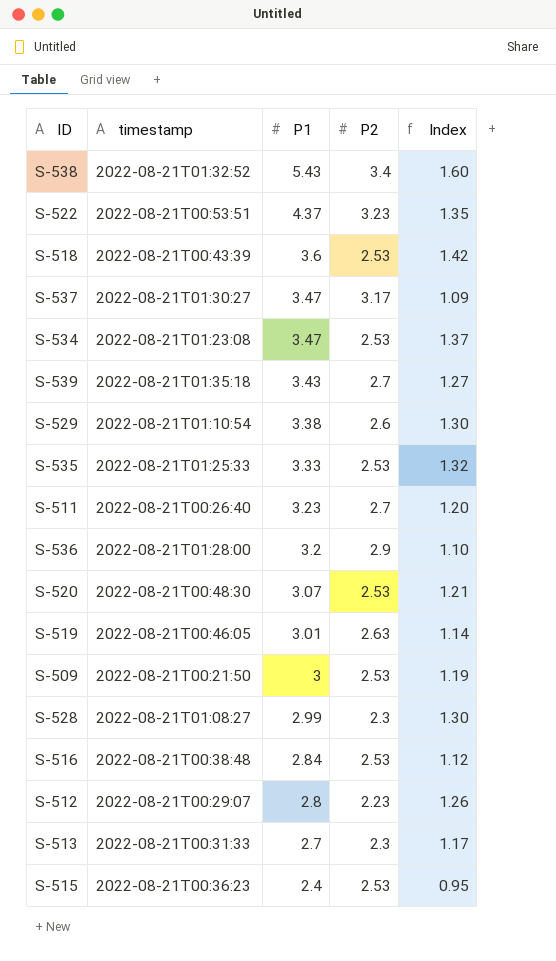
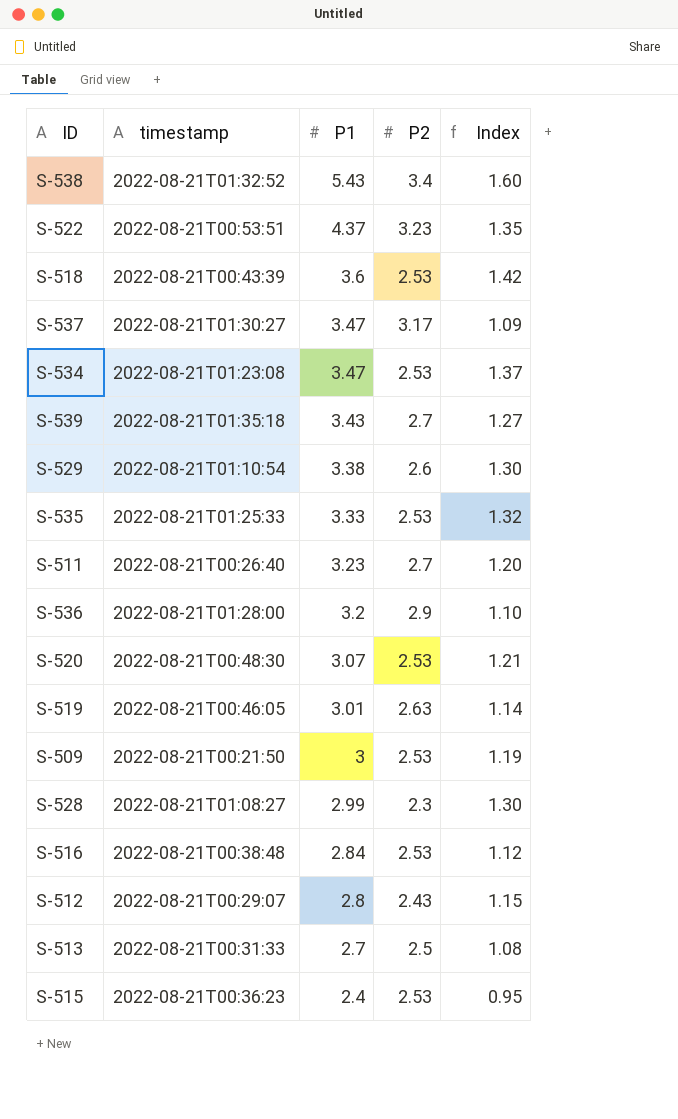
S-512 | P2: 2.23 -> 2.43
S-512 | Index: 1.26 -> 1.15
S-513 | P2: 2.3 -> 2.5
S-513 | Index: 1.17 -> 1.08

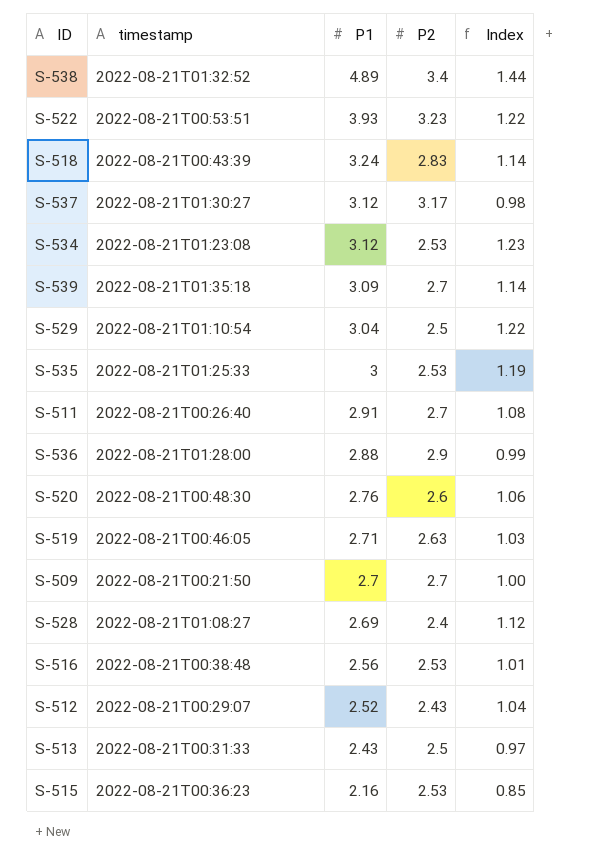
S-538 | P1: 5.43 -> 4.89
S-538 | Index: 1.60 -> 1.44
S-522 | P1: 4.37 -> 3.93
S-522 | Index: 1.35 -> 1.22
S-518 | P1: 3.6 -> 3.24
S-518 | P2: 2.53 -> 2.83
S-518 | Index: 1.42 -> 1.14
S-537 | P1: 3.47 -> 3.12
S-537 | Index: 1.09 -> 0.98
S-534 | P1: 3.47 -> 3.12
S-534 | Index: 1.37 -> 1.23
S-539 | P1: 3.43 -> 3.09
S-539 | Index: 1.27 -> 1.14
S-529 | P1: 3.38 -> 3.04
S-529 | P2: 2.6 -> 2.5
S-529 | Index: 1.30 -> 1.22
S-535 | P1: 3.33 -> 3
S-535 | Index: 1.32 -> 1.19
S-511 | P1: 3.23 -> 2.91
S-511 | Index: 1.20 -> 1.08
S-536 | P1: 3.2 -> 2.88
S-536 | Index: 1.10 -> 0.99
S-520 | P1: 3.07 -> 2.76
S-520 | P2: 2.53 -> 2.6
S-520 | Index: 1.21 -> 1.06
S-519 | P1: 3.01 -> 2.71
S-519 | Index: 1.14 -> 1.03
S-509 | P1: 3 -> 2.7
S-509 | P2: 2.53 -> 2.7
S-509 | Index: 1.19 -> 1.00
S-528 | P1: 2.99 -> 2.69
S-528 | P2: 2.3 -> 2.4
S-528 | Index: 1.30 -> 1.12
S-516 | P1: 2.84 -> 2.56
S-516 | Index: 1.12 -> 1.01
S-512 | P1: 2.8 -> 2.52
S-512 | Index: 1.15 -> 1.04
S-513 | P1: 2.7 -> 2.43
S-513 | Index: 1.08 -> 0.97
S-515 | P1: 2.4 -> 2.16
S-515 | Index: 0.95 -> 0.85

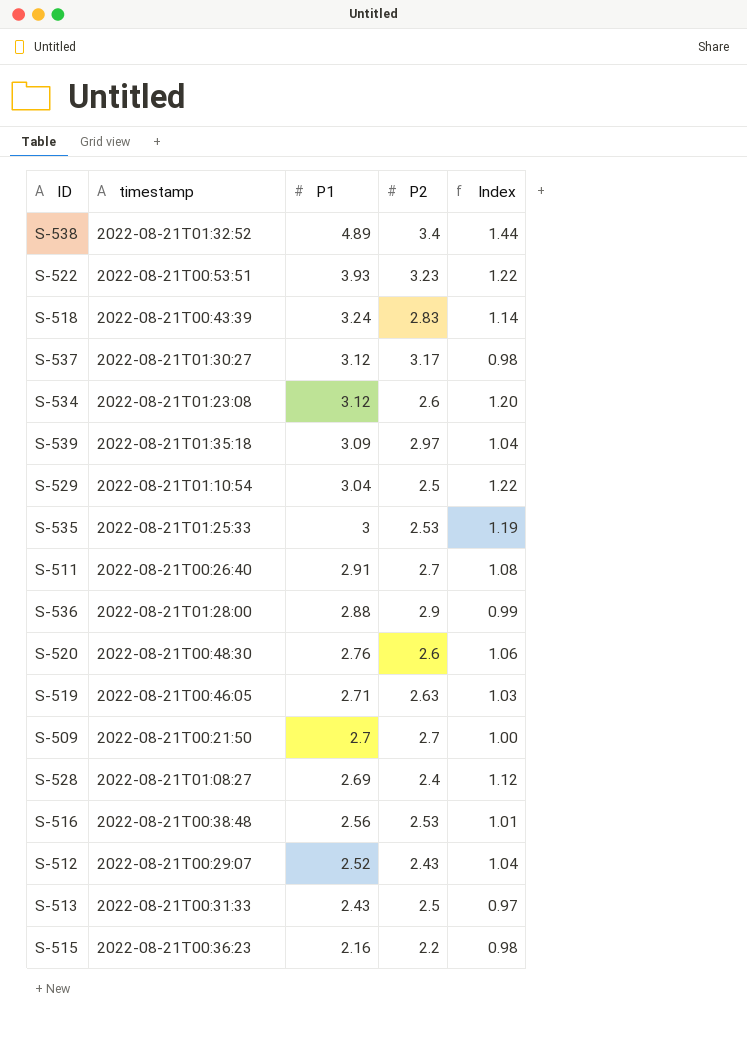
S-534 | P2: 2.53 -> 2.6
S-534 | Index: 1.23 -> 1.20
S-539 | P2: 2.7 -> 2.97
S-539 | Index: 1.14 -> 1.04
S-515 | P2: 2.53 -> 2.2
S-515 | Index: 0.85 -> 0.98

